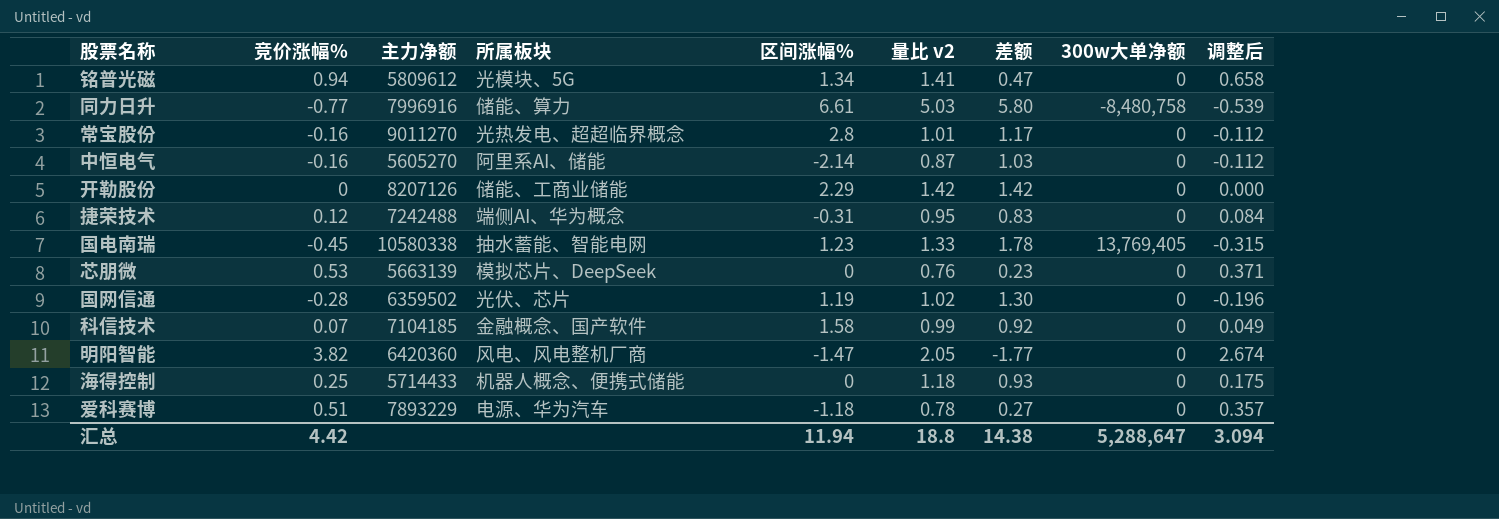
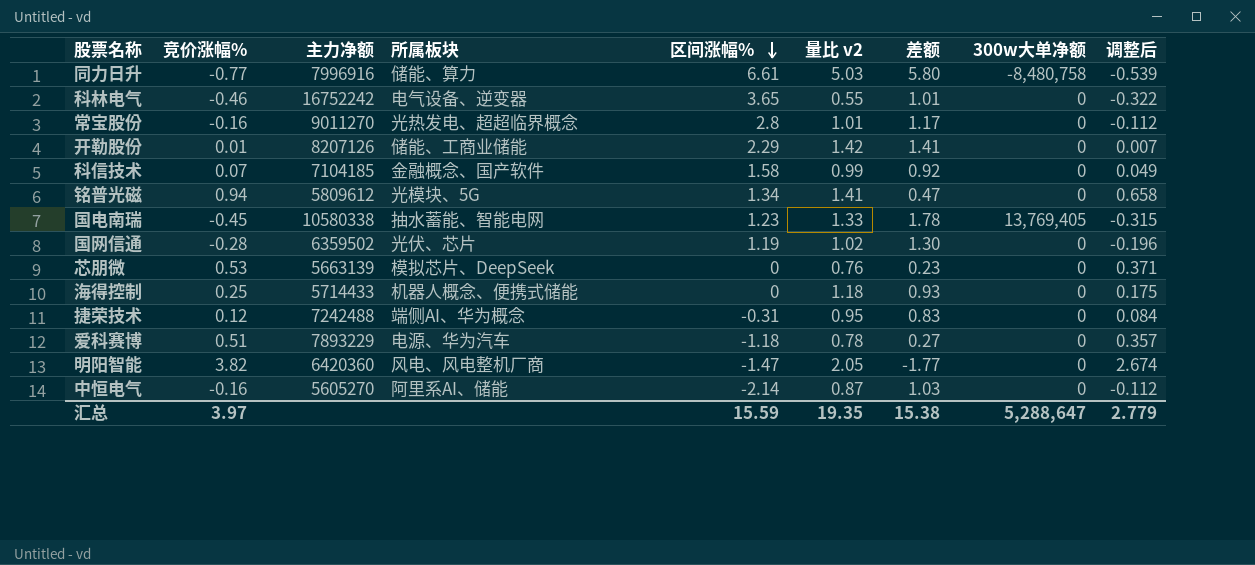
row order: none -> 区间涨幅% descending
row 科林电气: none -> -0.46 | 16752242 | 电气设备、逆变器 | 3.65 | 0.55 | 1.01 | 0 | -0.322
开勒股份 | 竞价涨幅%: 0 -> 0.01
开勒股份 | 差额: 1.42 -> 1.41
开勒股份 | 调整后: 0.000 -> 0.007
汇总 | 竞价涨幅%: 4.42 -> 3.97
汇总 | 区间涨幅%: 11.94 -> 15.59
汇总 | 量比 v2: 18.8 -> 19.35
汇总 | 差额: 14.38 -> 15.38
汇总 | 调整后: 3.094 -> 2.779

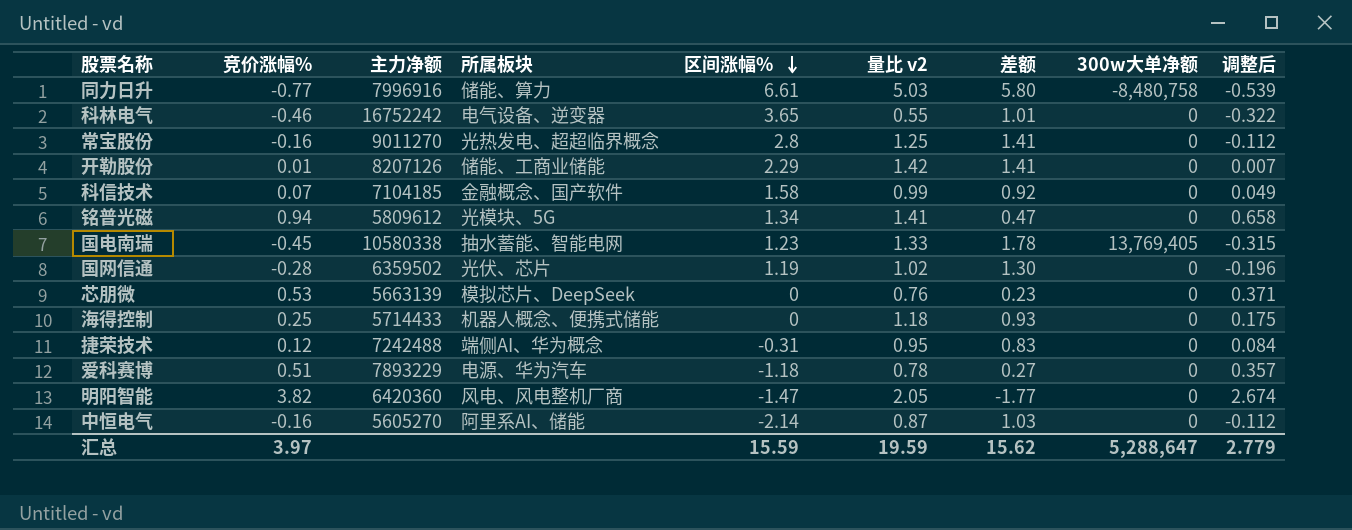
常宝股份 | 量比 v2: 1.01 -> 1.25
常宝股份 | 差额: 1.17 -> 1.41
汇总 | 量比 v2: 19.35 -> 19.59
汇总 | 差额: 15.38 -> 15.62

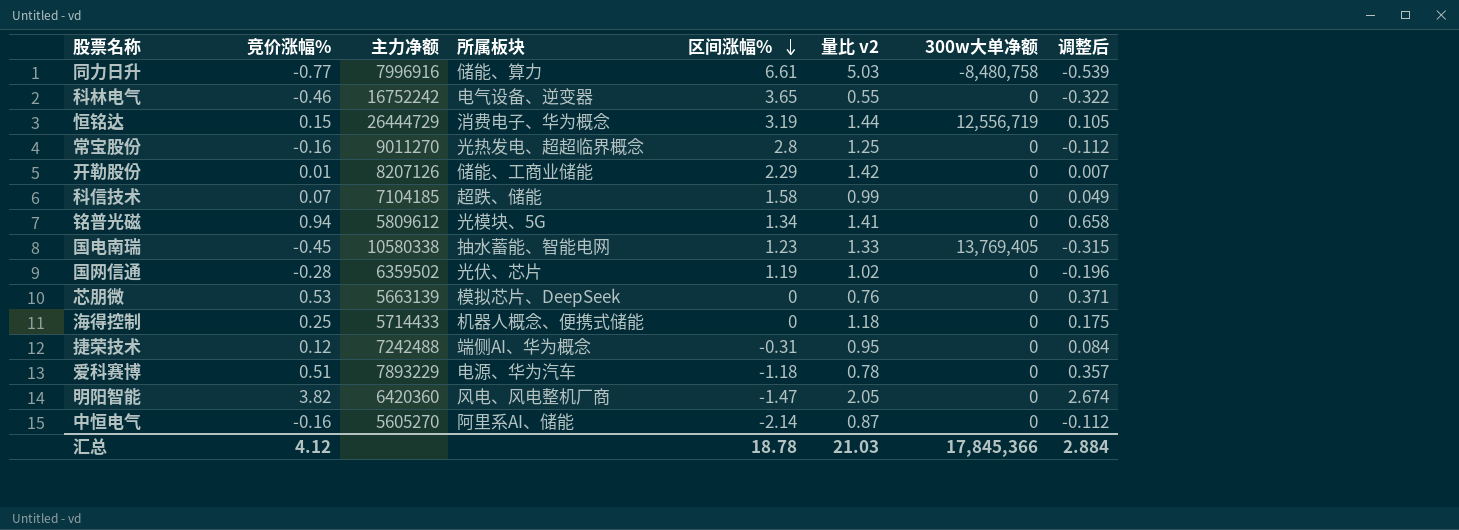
column 差额 | formula: [量比 v2] - [竞价涨幅%] -> none
row 恒铭达: none -> 0.15 | 26444729 | 消费电子、华为概念 | 3.19 | 1.44 | 12,556,719 | 0.105
科信技术 | 所属板块: 金融概念、国产软件 -> 超跌、储能
汇总 | 竞价涨幅%: 3.97 -> 4.12
汇总 | 区间涨幅%: 15.59 -> 18.78
汇总 | 量比 v2: 19.59 -> 21.03
汇总 | 300w大单净额: 5,288,647 -> 17,845,366
汇总 | 调整后: 2.779 -> 2.884

